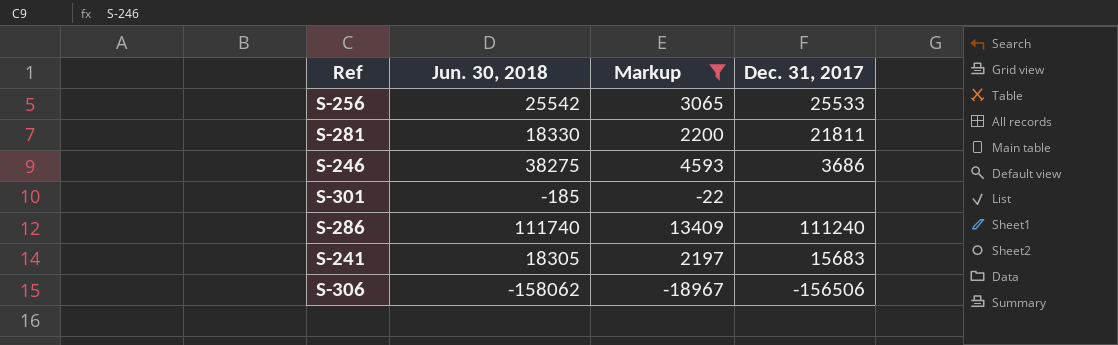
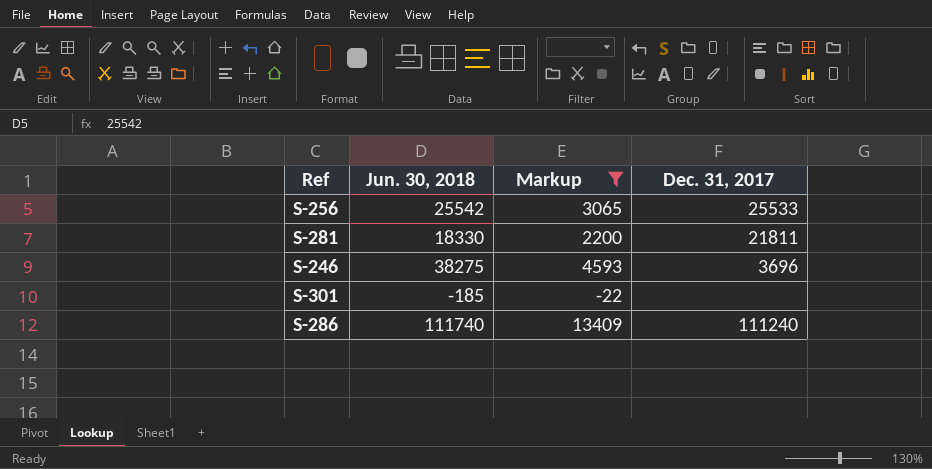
row S-241: 18305 | 2197 | 15683 -> none
row S-306: -158062 | -18967 | -156506 -> none
S-246 | Dec. 31, 2017: 3686 -> 3696

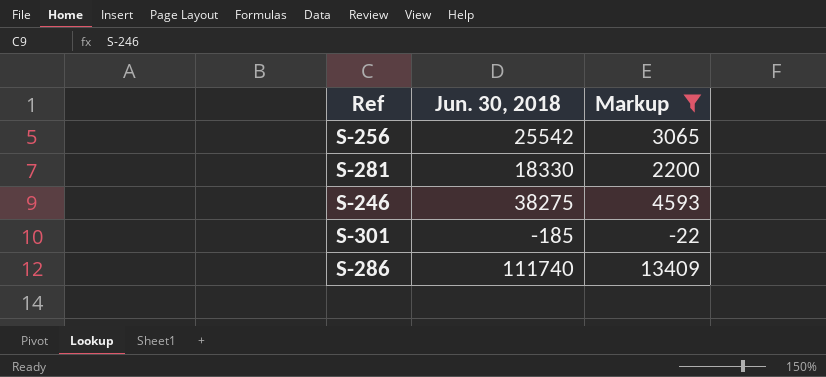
column Dec. 31, 2017 | position: 4 -> none

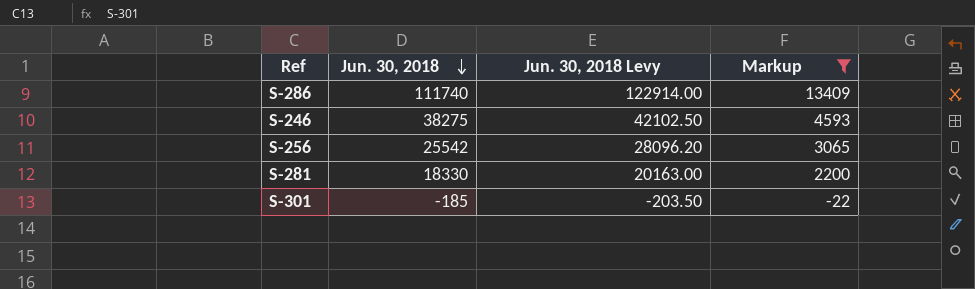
row order: none -> Jun. 30, 2018 descending
column Jun. 30, 2018 Levy | formula: none -> [Jun. 30, 2018] * 1.1

